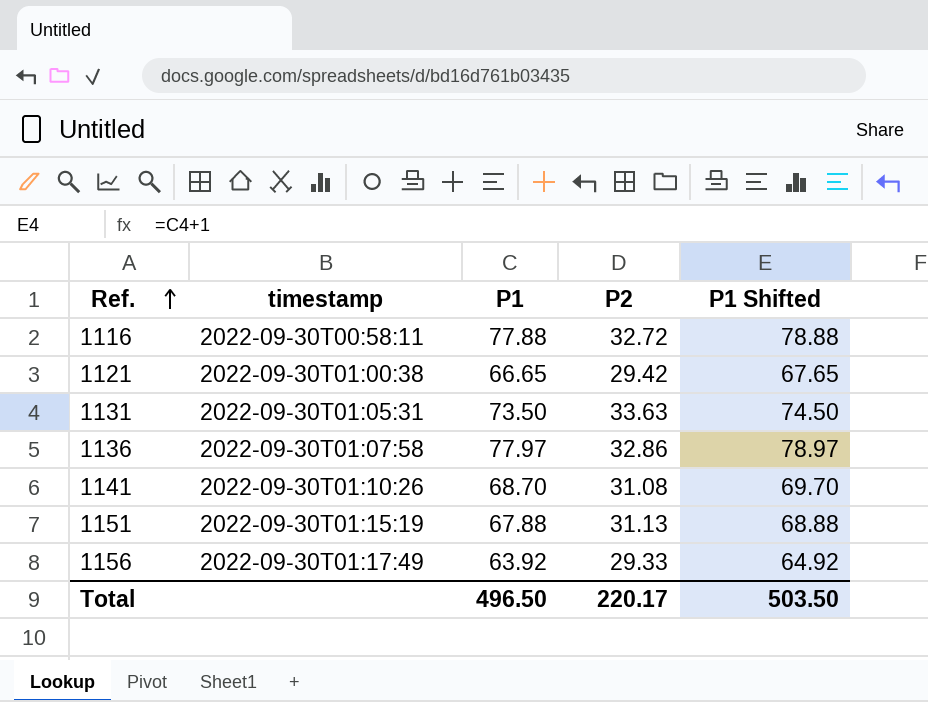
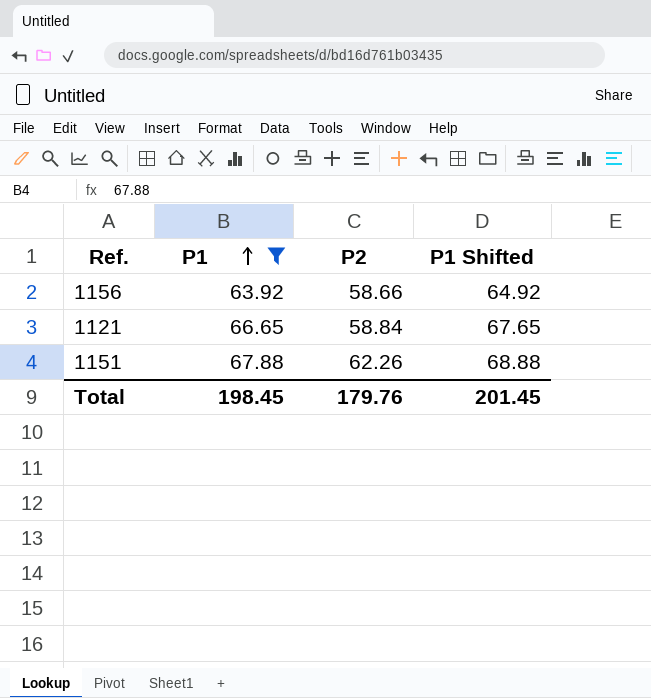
filter: none -> P1 <= 67.88
row order: Ref. ascending -> P1 ascending
column timestamp | position: 2 -> none
1156 | P2: 29.33 -> 58.66
1121 | P2: 29.42 -> 58.84
1151 | P2: 31.13 -> 62.26
Total | P1: 496.50 -> 198.45
Total | P2: 220.17 -> 179.76
Total | P1 Shifted: 503.50 -> 201.45

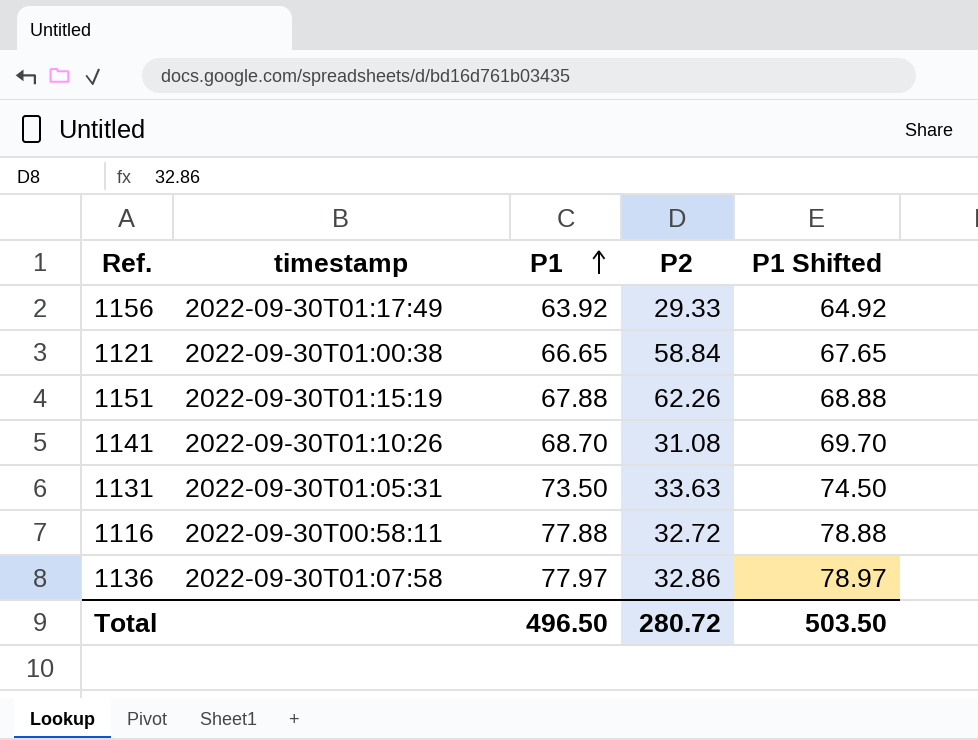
filter: P1 <= 67.88 -> none
column timestamp | position: none -> 2
1156 | P2: 58.66 -> 29.33
Total | P1: 198.45 -> 496.50
Total | P2: 179.76 -> 280.72
Total | P1 Shifted: 201.45 -> 503.50

